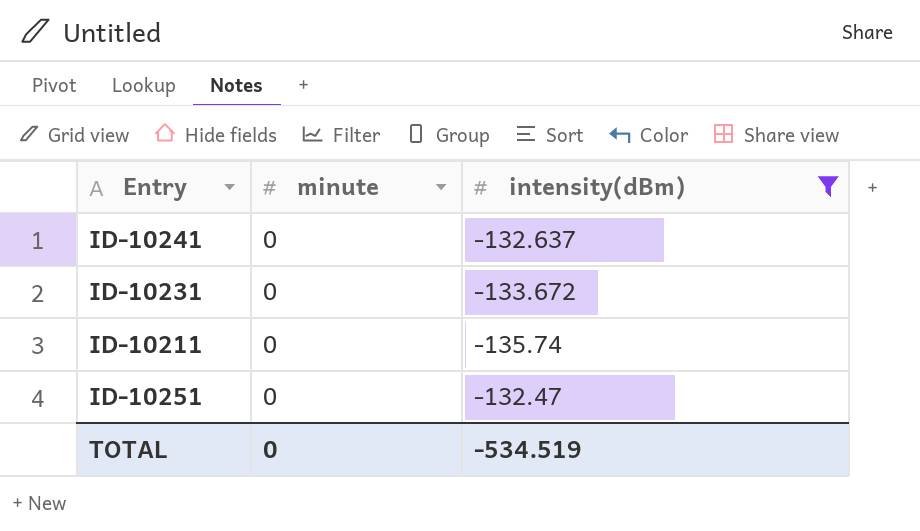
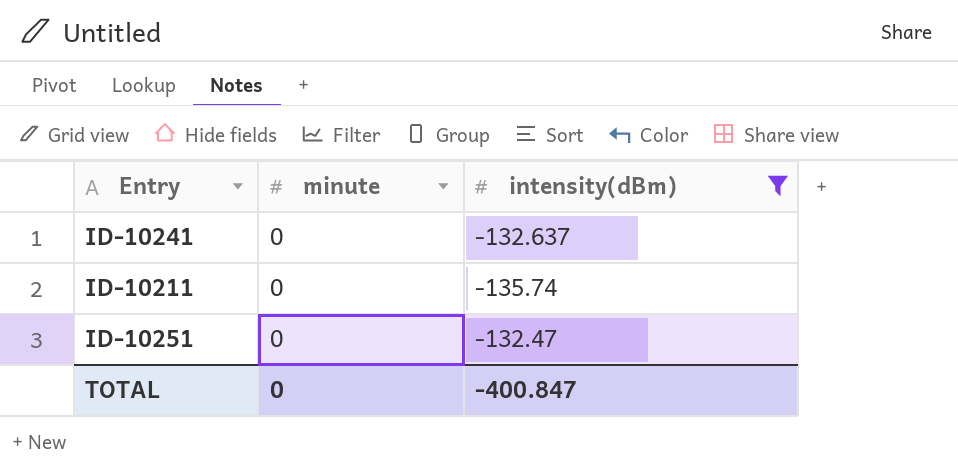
row ID-10231: 0 | -133.672 -> none
TOTAL | intensity(dBm): -534.519 -> -400.847

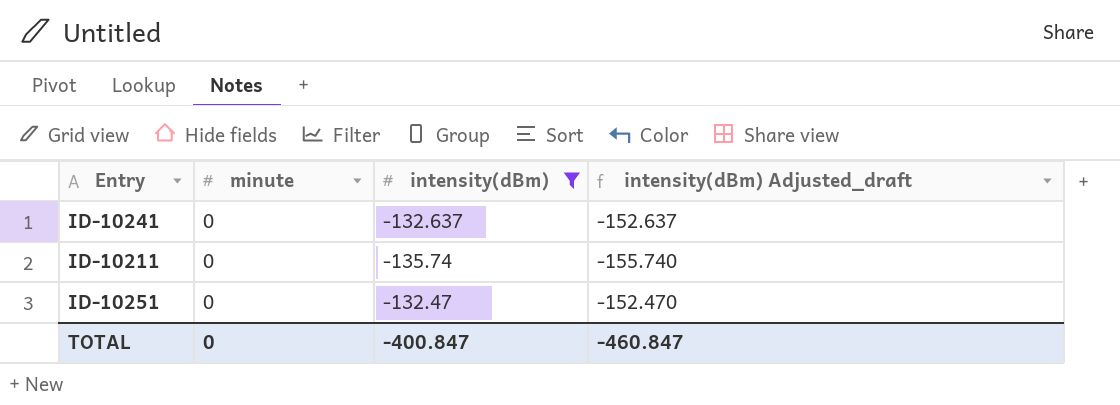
column intensity(dBm) Adjusted_draft | formula: none -> [intensity(dBm)] - 20

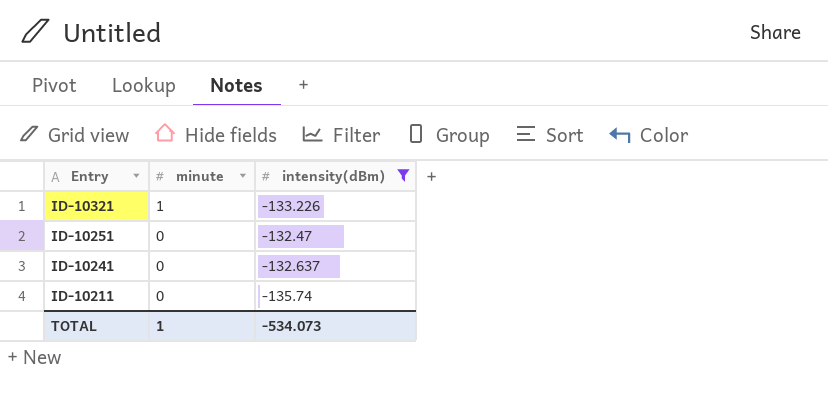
row order: none -> Entry descending
column intensity(dBm) Adjusted_draft | formula: [intensity(dBm)] - 20 -> none
row ID-10321: none -> 1 | -133.226
TOTAL | minute: 0 -> 1
TOTAL | intensity(dBm): -400.847 -> -534.073

